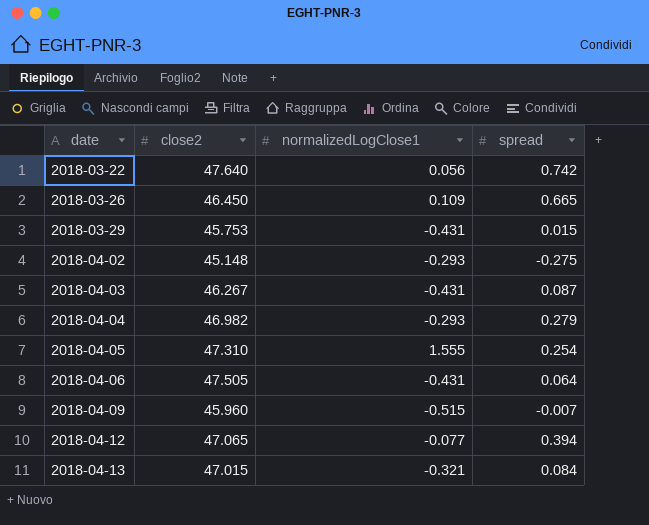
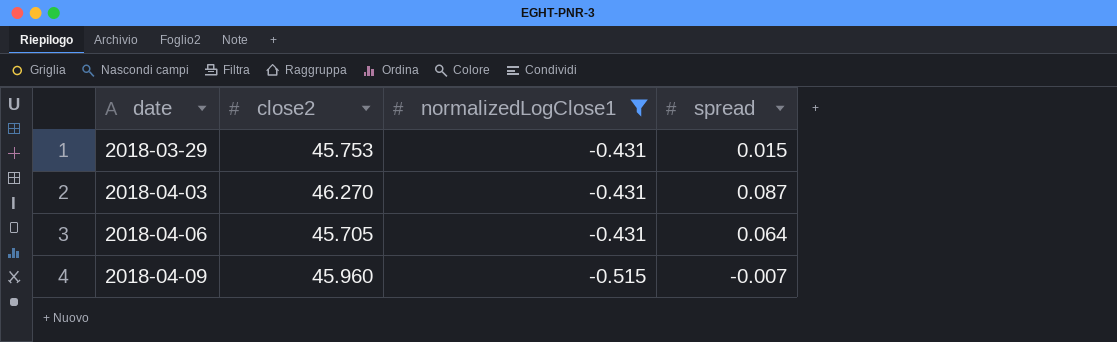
filter: none -> normalizedLogClose1 <= -0.431
2018-04-03 | close2: 46.267 -> 46.270
2018-04-06 | close2: 47.505 -> 45.705

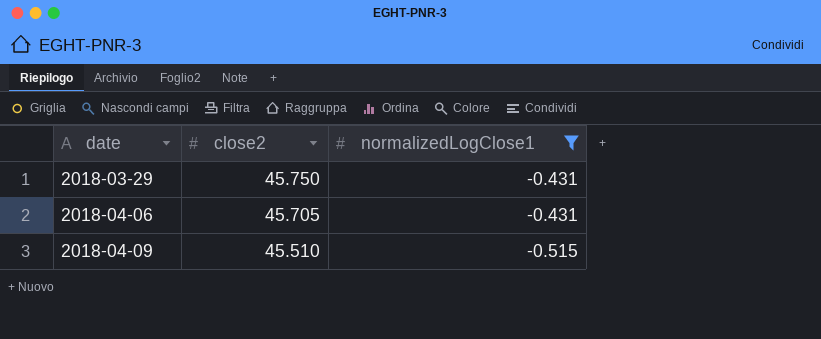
column spread | position: 4 -> none
row 2018-04-03: 46.270 | -0.431 | 0.087 -> none
2018-03-29 | close2: 45.753 -> 45.750
2018-04-09 | close2: 45.960 -> 45.510

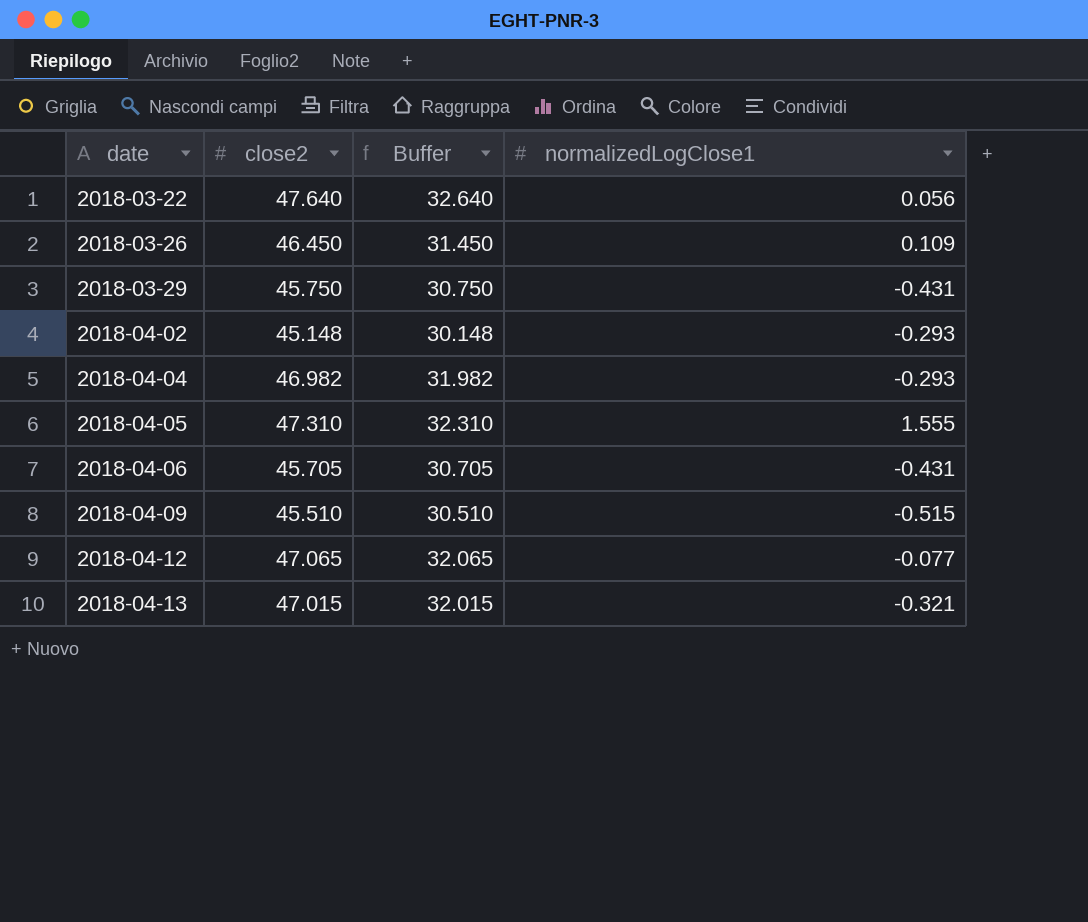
filter: normalizedLogClose1 <= -0.431 -> none
column Buffer | formula: none -> [close2] - 15

